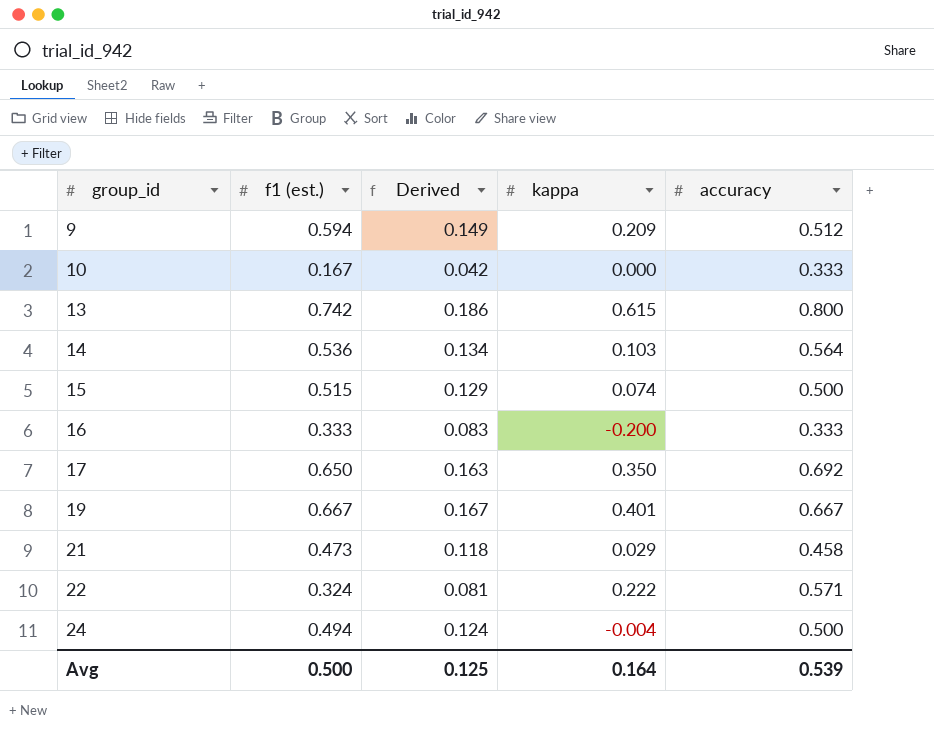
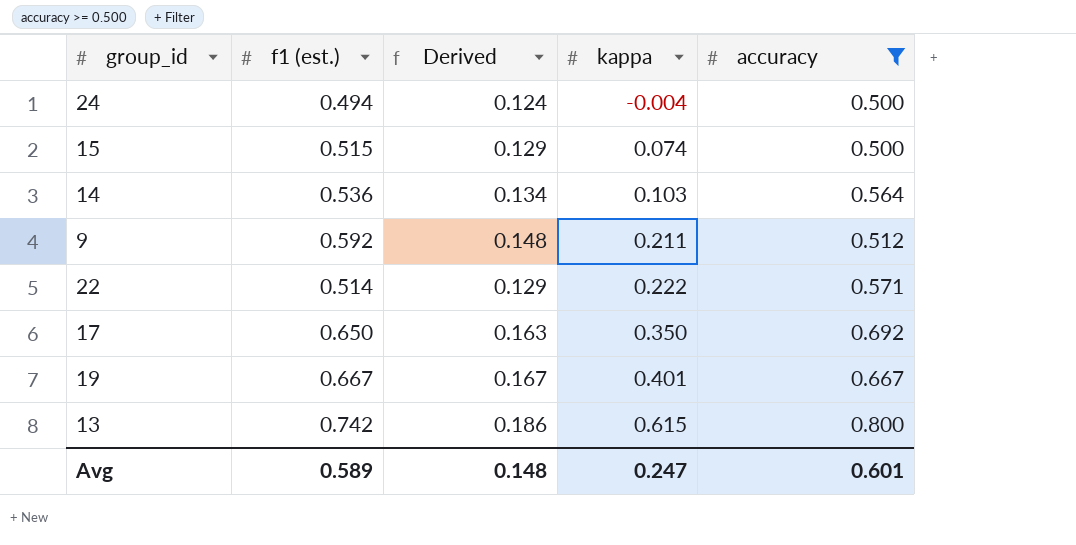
filter: none -> accuracy >= 0.500
row order: group_id ascending -> kappa ascending
9 | f1 (est.): 0.594 -> 0.592
9 | Derived: 0.149 -> 0.148
9 | kappa: 0.209 -> 0.211
22 | f1 (est.): 0.324 -> 0.514
22 | Derived: 0.081 -> 0.129
Avg | f1 (est.): 0.500 -> 0.589
Avg | Derived: 0.125 -> 0.148
Avg | kappa: 0.164 -> 0.247
Avg | accuracy: 0.539 -> 0.601

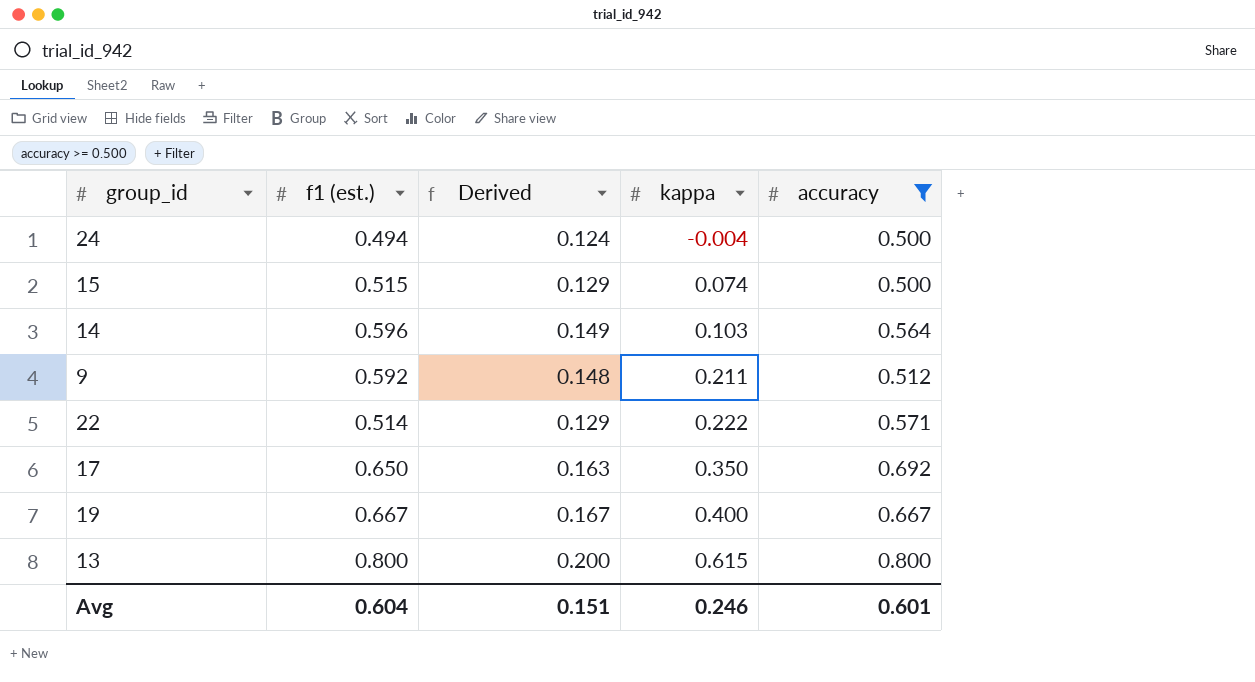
14 | f1 (est.): 0.536 -> 0.596
14 | Derived: 0.134 -> 0.149
19 | kappa: 0.401 -> 0.400
13 | f1 (est.): 0.742 -> 0.800
13 | Derived: 0.186 -> 0.200
Avg | f1 (est.): 0.589 -> 0.604
Avg | Derived: 0.148 -> 0.151
Avg | kappa: 0.247 -> 0.246

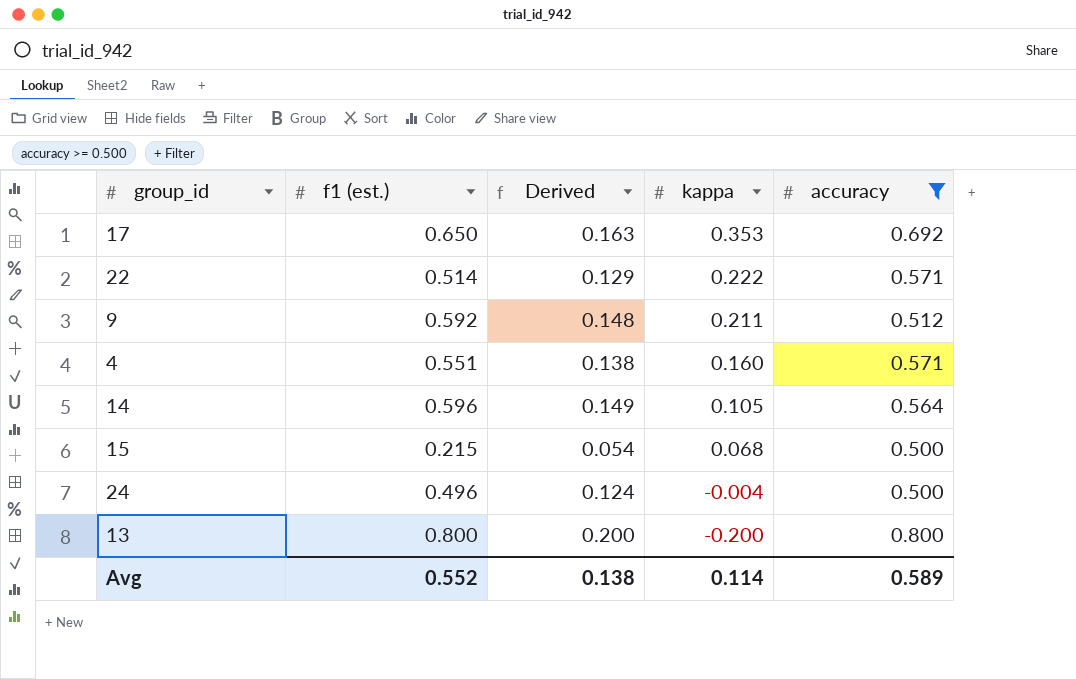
row order: kappa ascending -> kappa descending
row 19: 0.667 | 0.167 | 0.400 | 0.667 -> none
17 | kappa: 0.350 -> 0.353
row 4: none -> 0.551 | 0.138 | 0.160 | 0.571
14 | kappa: 0.103 -> 0.105
15 | f1 (est.): 0.515 -> 0.215
15 | Derived: 0.129 -> 0.054
15 | kappa: 0.074 -> 0.068
24 | f1 (est.): 0.494 -> 0.496
13 | kappa: 0.615 -> -0.200
Avg | f1 (est.): 0.604 -> 0.552
Avg | Derived: 0.151 -> 0.138
Avg | kappa: 0.246 -> 0.114
Avg | accuracy: 0.601 -> 0.589

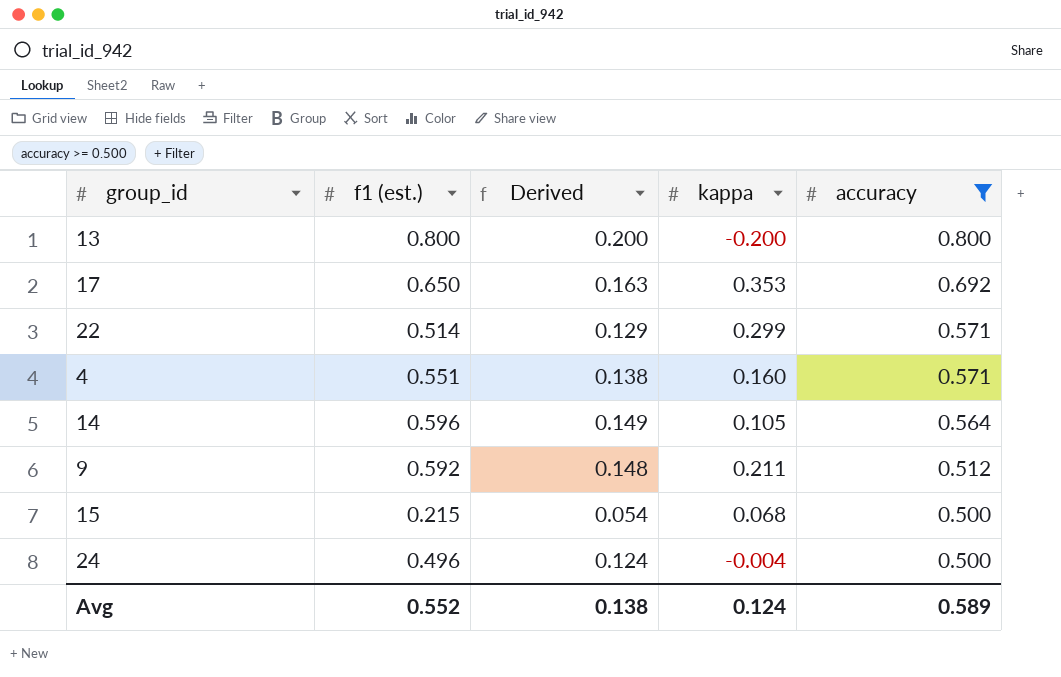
row order: kappa descending -> accuracy descending
22 | kappa: 0.222 -> 0.299
Avg | kappa: 0.114 -> 0.124

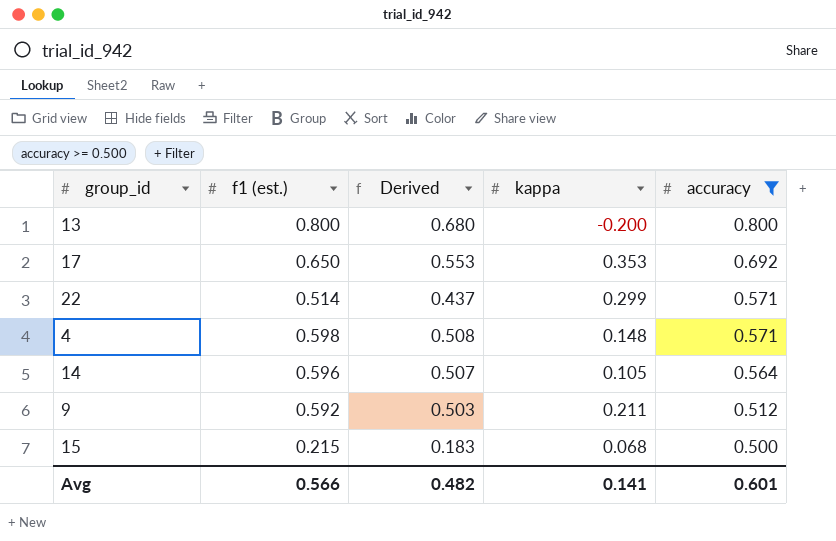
column Derived | formula: [f1 (est.)] * 0.25 -> [f1 (est.)] * 0.85
row 24: 0.496 | 0.124 | -0.004 | 0.500 -> none
4 | f1 (est.): 0.551 -> 0.598
4 | kappa: 0.160 -> 0.148
Avg | f1 (est.): 0.552 -> 0.566
Avg | Derived: 0.138 -> 0.482
Avg | kappa: 0.124 -> 0.141
Avg | accuracy: 0.589 -> 0.601

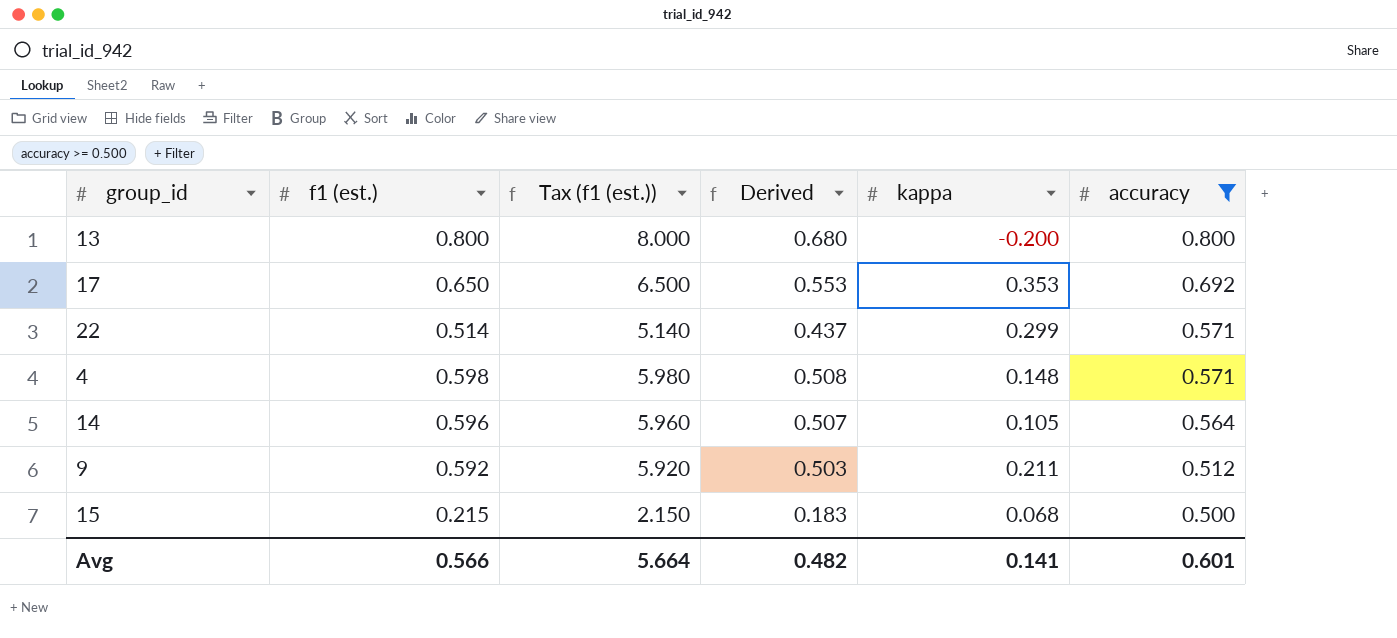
column Tax (f1 (est.)) | formula: none -> [f1 (est.)] * 10

